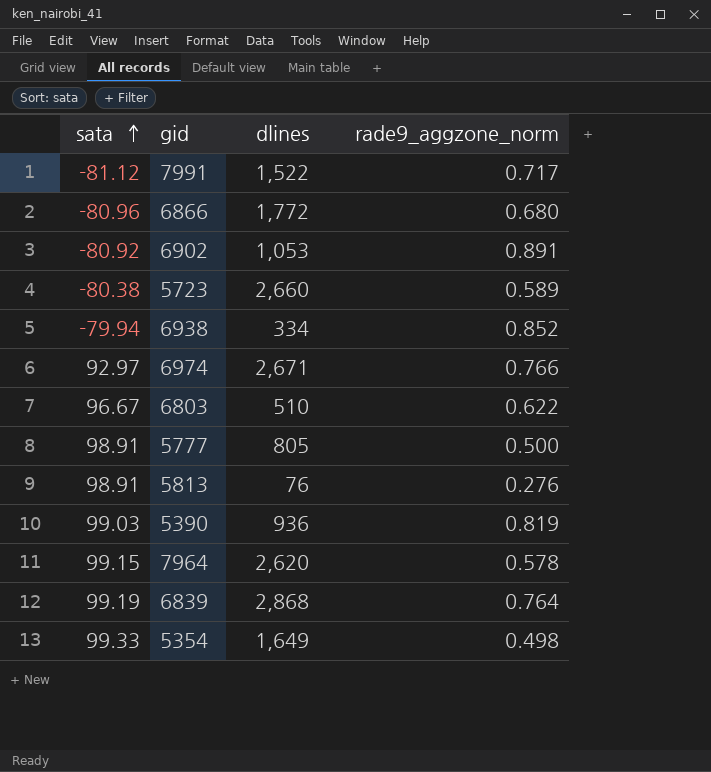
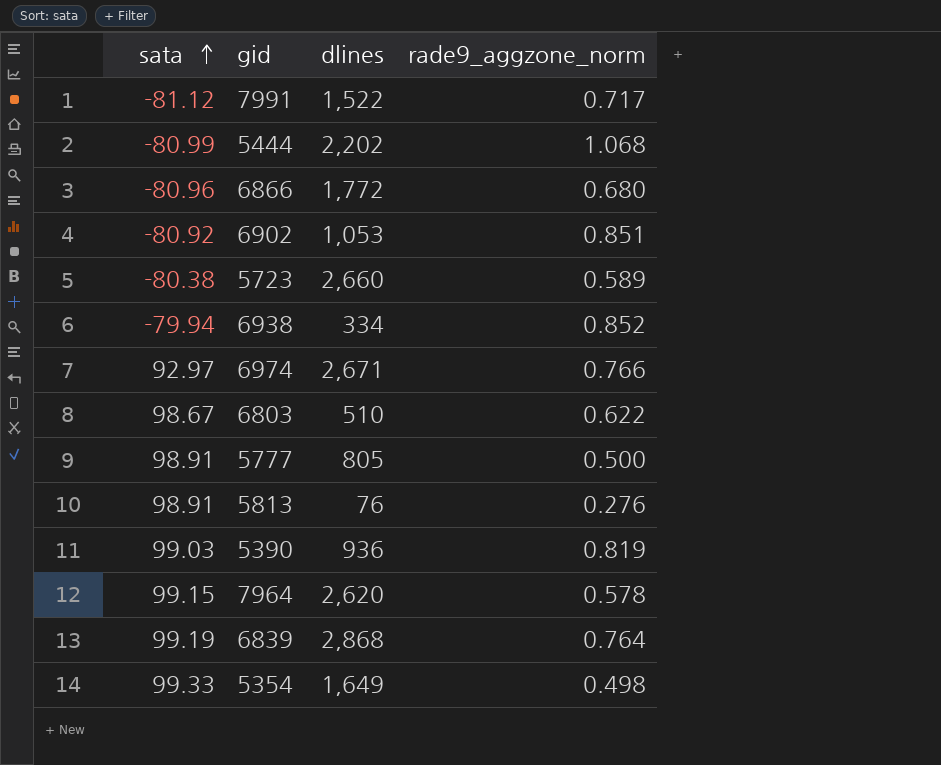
row 5444: none -> -80.99 | 2,202 | 1.068
6902 | rade9_aggzone_norm: 0.891 -> 0.851
6803 | sata: 96.67 -> 98.67

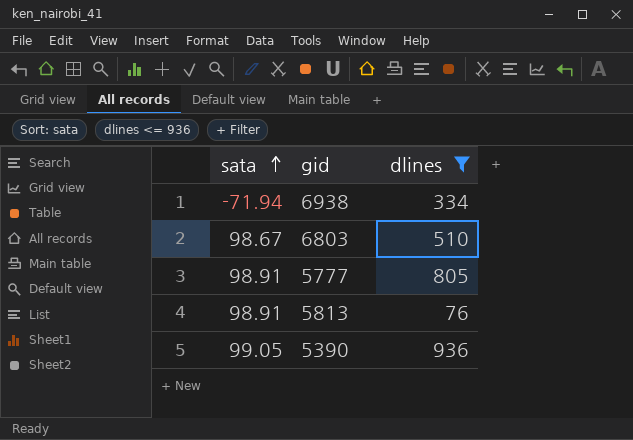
filter: none -> dlines <= 936
column rade9_aggzone_norm | position: 4 -> none
6938 | sata: -79.94 -> -71.94
5390 | sata: 99.03 -> 99.05

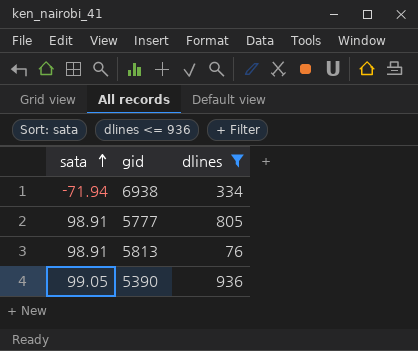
row 6803: 98.67 | 510 -> none

